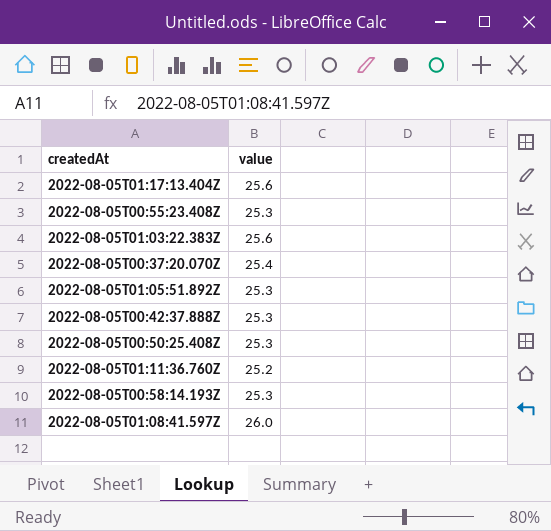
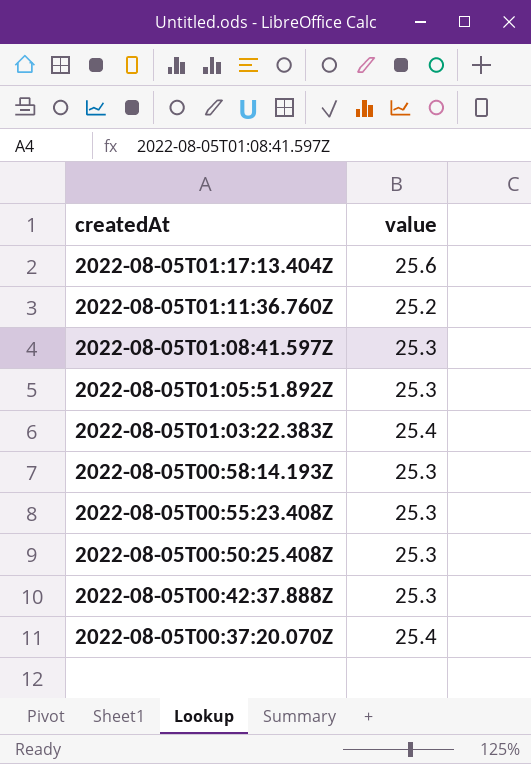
row order: none -> createdAt descending
2022-08-05T01:08:41.597Z | value: 26.0 -> 25.3
2022-08-05T01:03:22.383Z | value: 25.6 -> 25.4

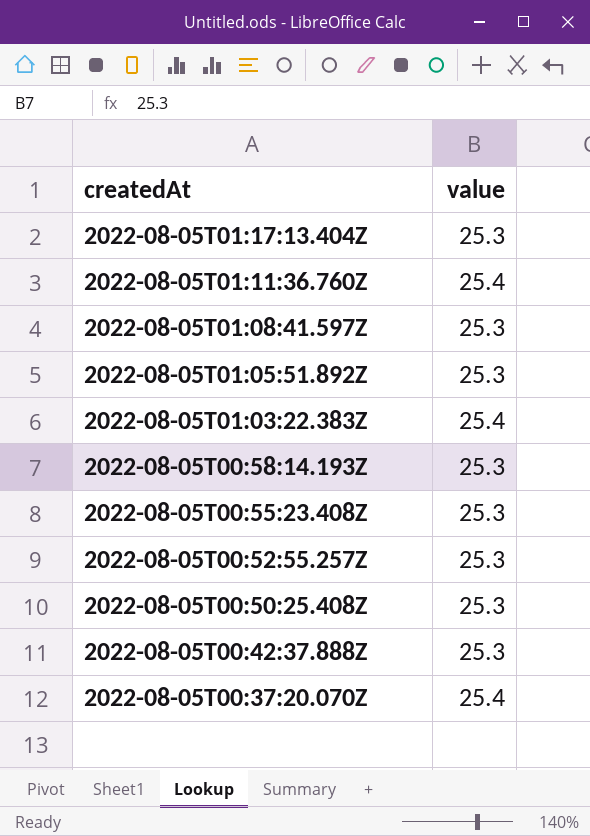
2022-08-05T01:17:13.404Z | value: 25.6 -> 25.3
2022-08-05T01:11:36.760Z | value: 25.2 -> 25.4
row 2022-08-05T00:52:55.257Z: none -> 25.3

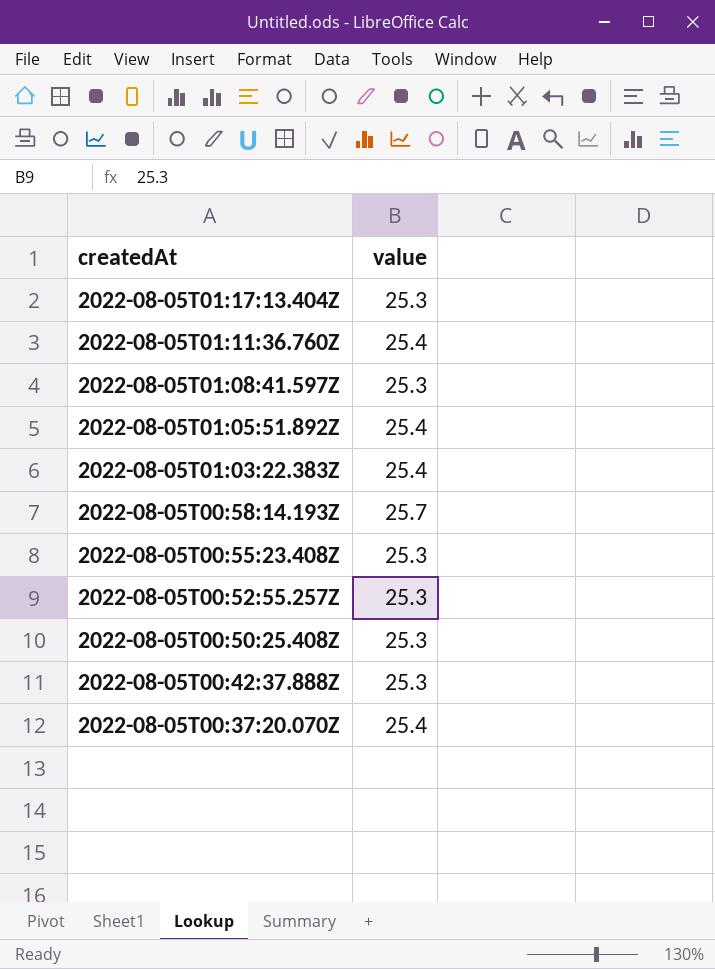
2022-08-05T01:05:51.892Z | value: 25.3 -> 25.4
2022-08-05T00:58:14.193Z | value: 25.3 -> 25.7

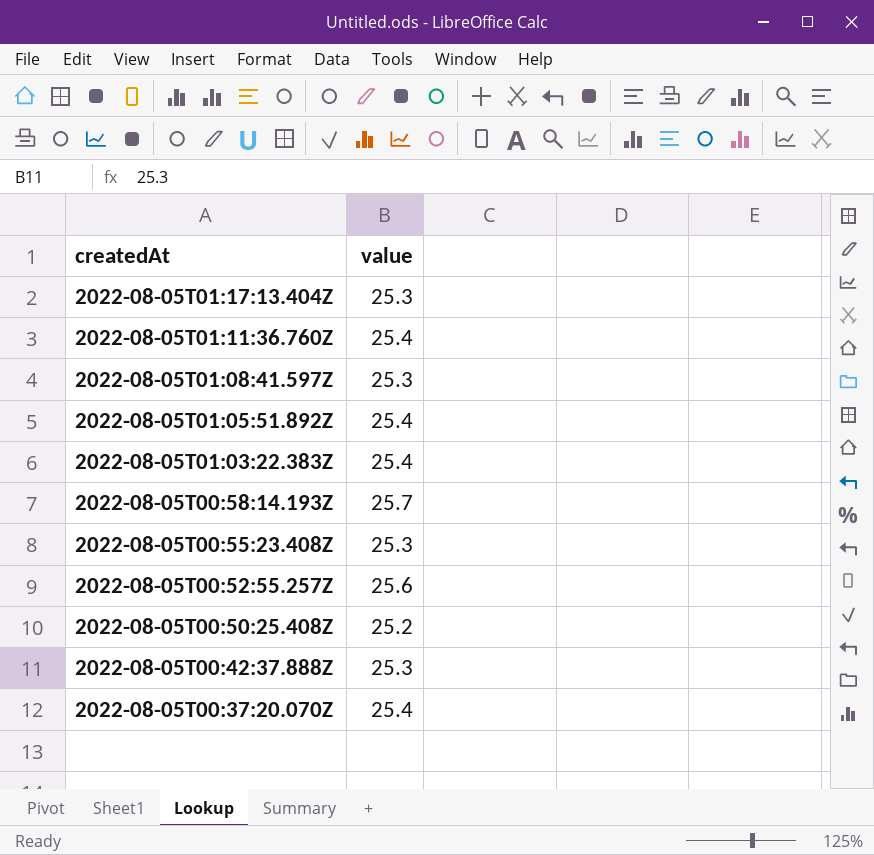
2022-08-05T00:52:55.257Z | value: 25.3 -> 25.6
2022-08-05T00:50:25.408Z | value: 25.3 -> 25.2

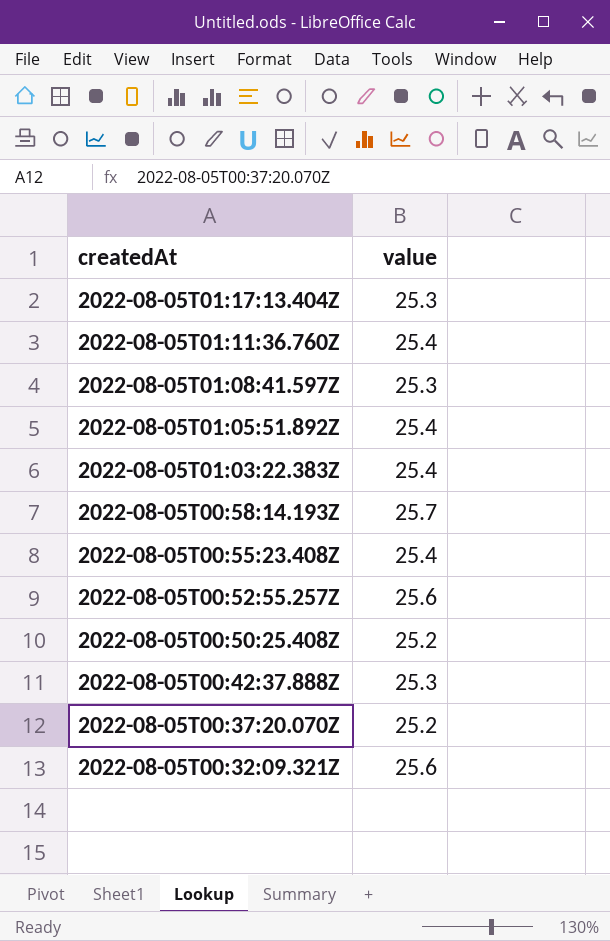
2022-08-05T00:55:23.408Z | value: 25.3 -> 25.4
2022-08-05T00:37:20.070Z | value: 25.4 -> 25.2
row 2022-08-05T00:32:09.321Z: none -> 25.6

